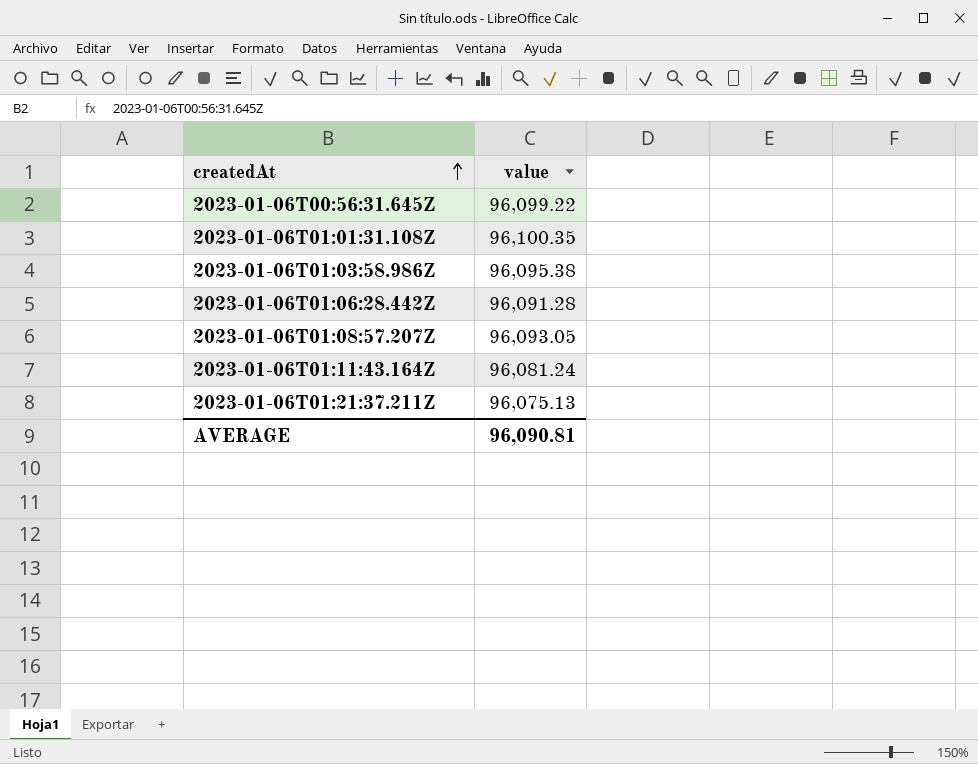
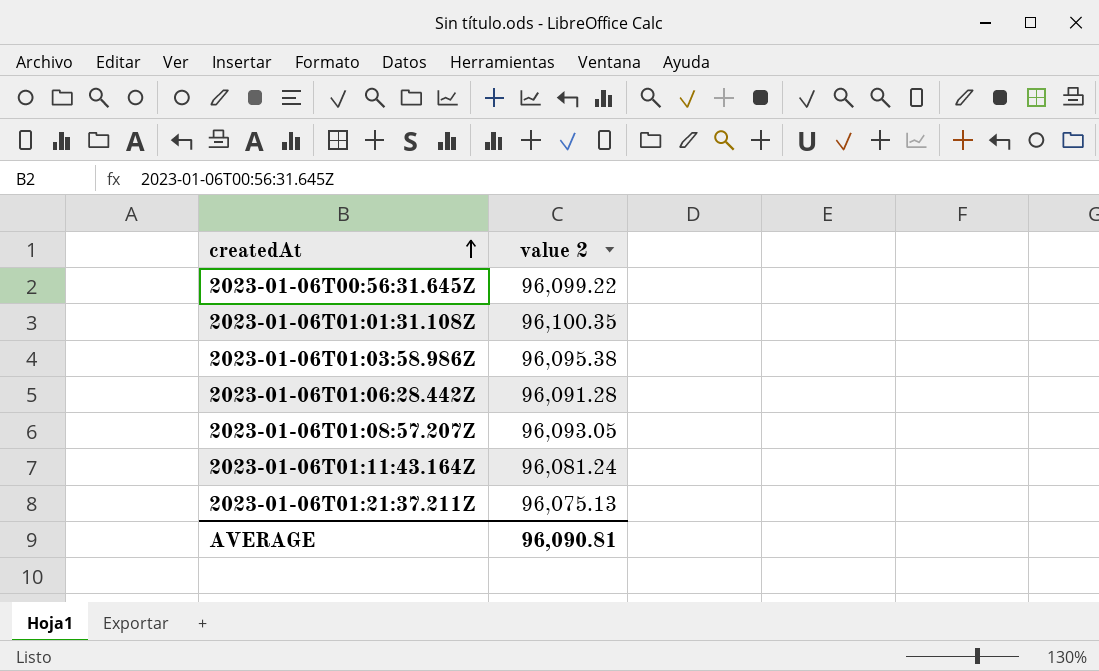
column name: value -> value 2

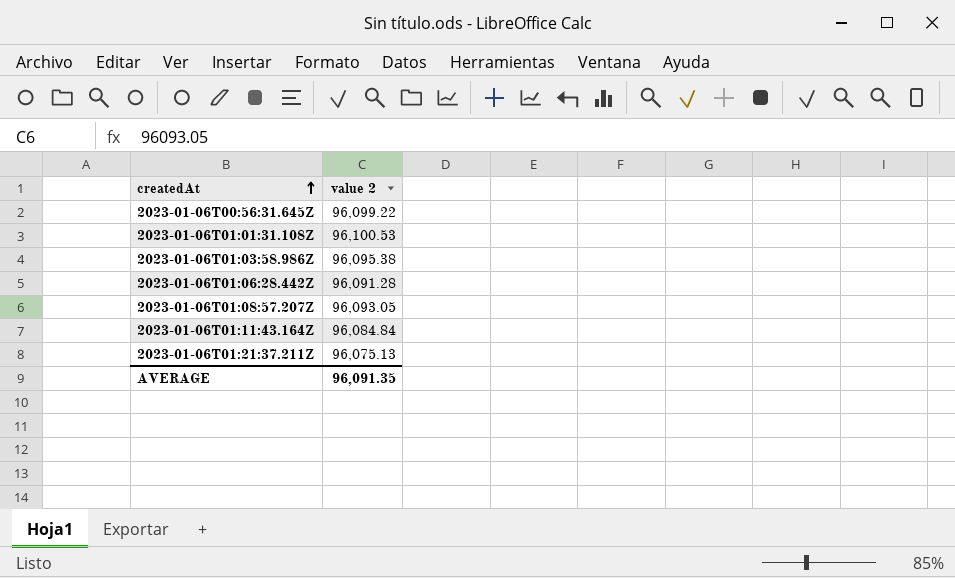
2023-01-06T01:01:31.108Z | value 2: 96,100.35 -> 96,100.53
2023-01-06T01:11:43.164Z | value 2: 96,081.24 -> 96,084.84
AVERAGE | value 2: 96,090.81 -> 96,091.35

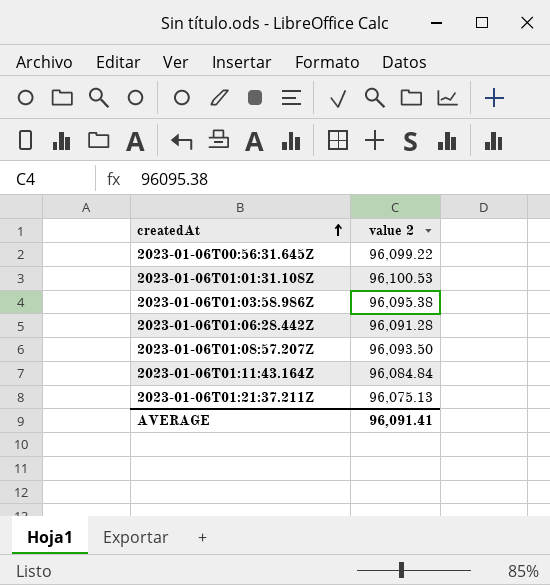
2023-01-06T01:08:57.207Z | value 2: 96,093.05 -> 96,093.50
AVERAGE | value 2: 96,091.35 -> 96,091.41

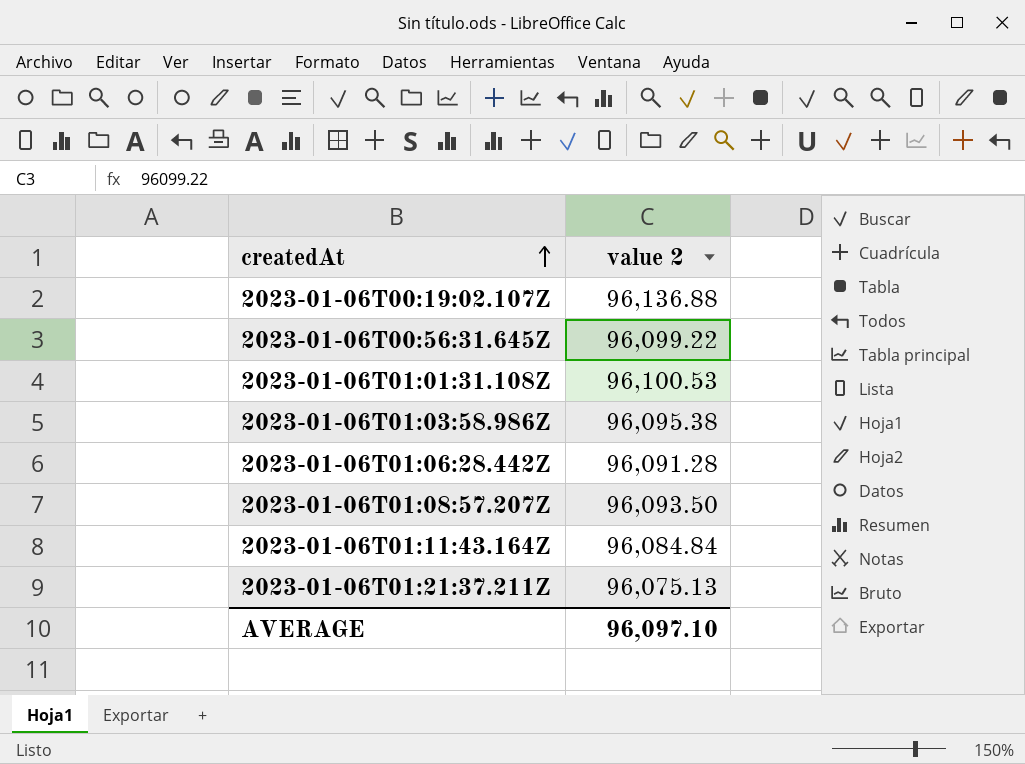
row 2023-01-06T00:19:02.107Z: none -> 96,136.88
AVERAGE | value 2: 96,091.41 -> 96,097.10

